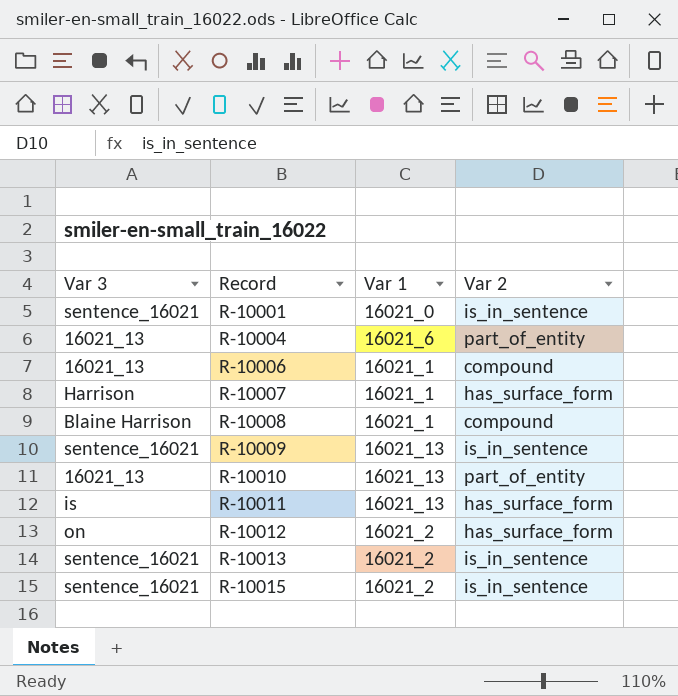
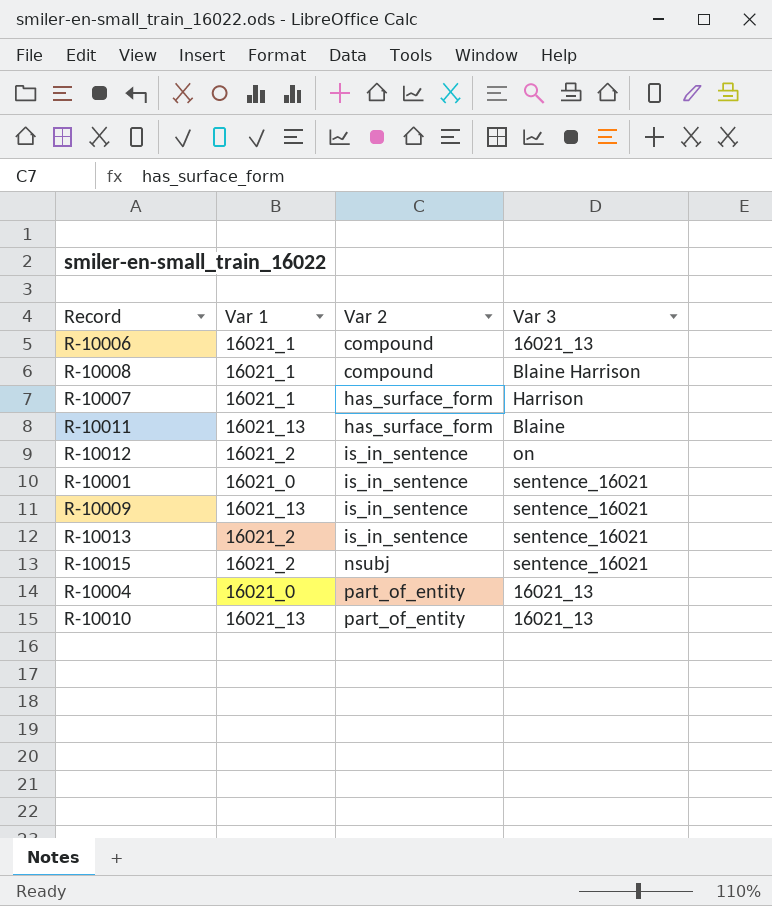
row order: Record ascending -> Var 2 ascending
column Var 3 | position: 1 -> 4
R-10011 | Var 3: is -> Blaine
R-10012 | Var 2: has_surface_form -> is_in_sentence
R-10015 | Var 2: is_in_sentence -> nsubj
R-10004 | Var 1: 16021_6 -> 16021_0

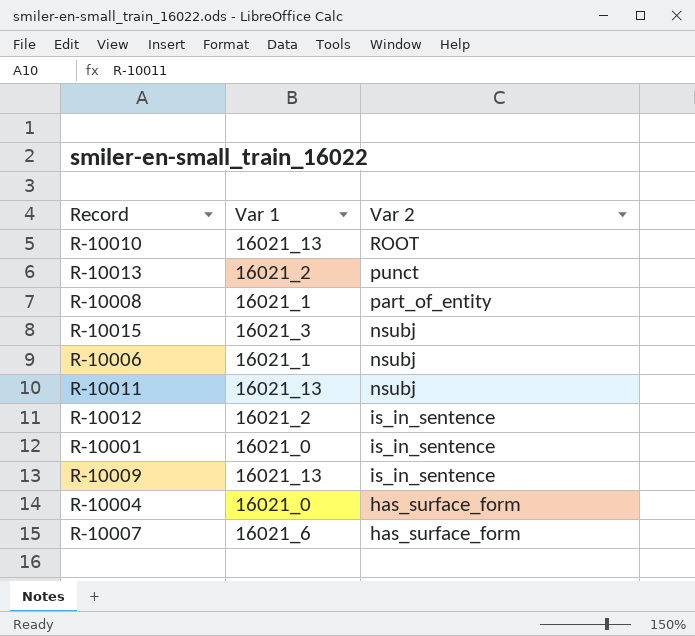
row order: Var 2 ascending -> Var 2 descending
column Var 3 | position: 4 -> none
R-10010 | Var 2: part_of_entity -> ROOT
R-10013 | Var 2: is_in_sentence -> punct
R-10008 | Var 2: compound -> part_of_entity
R-10015 | Var 1: 16021_2 -> 16021_3
R-10006 | Var 2: compound -> nsubj
R-10011 | Var 2: has_surface_form -> nsubj
R-10004 | Var 2: part_of_entity -> has_surface_form
R-10007 | Var 1: 16021_1 -> 16021_6

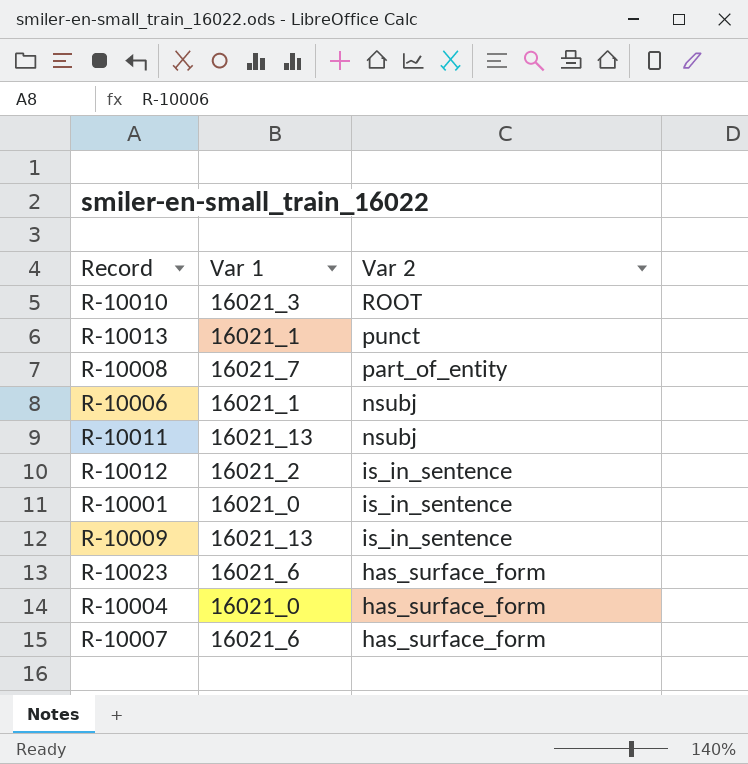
row R-10015: 16021_3 | nsubj -> none
R-10010 | Var 1: 16021_13 -> 16021_3
R-10013 | Var 1: 16021_2 -> 16021_1
R-10008 | Var 1: 16021_1 -> 16021_7
row R-10023: none -> 16021_6 | has_surface_form

